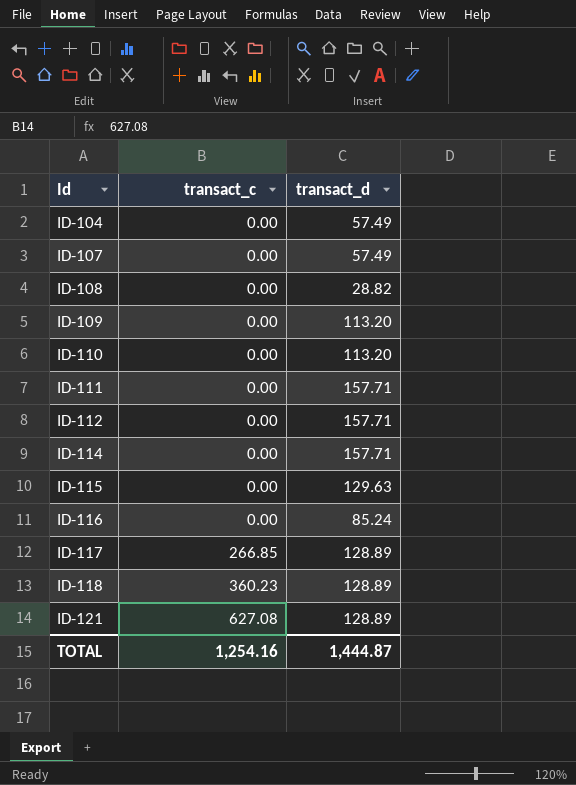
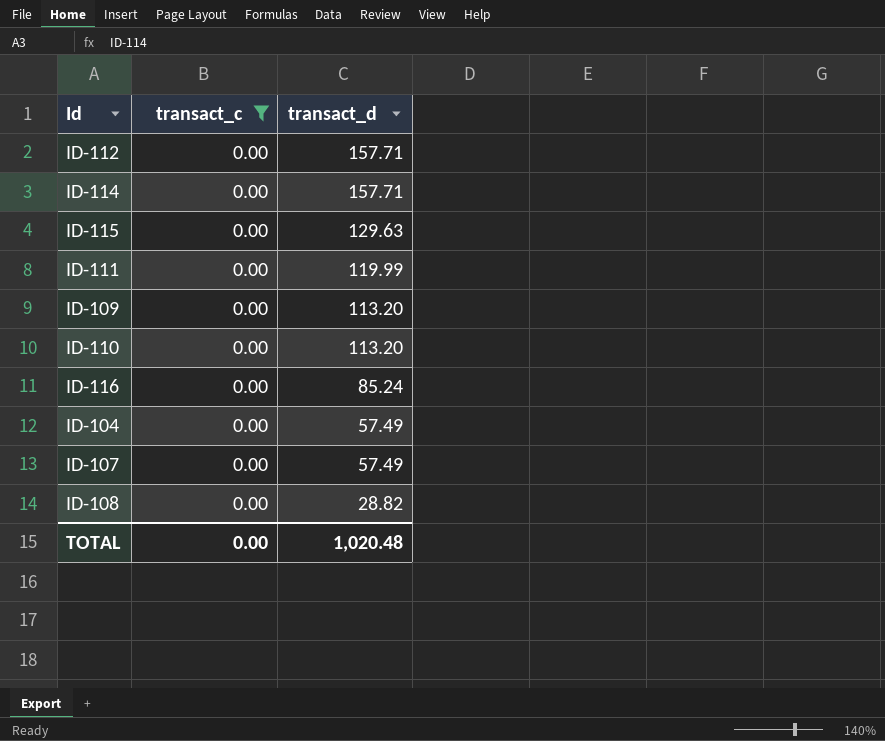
filter: none -> transact_c = 0.00
row order: Id ascending -> transact_d descending
ID-111 | transact_d: 157.71 -> 119.99
TOTAL | transact_c: 1,254.16 -> 0.00
TOTAL | transact_d: 1,444.87 -> 1,020.48

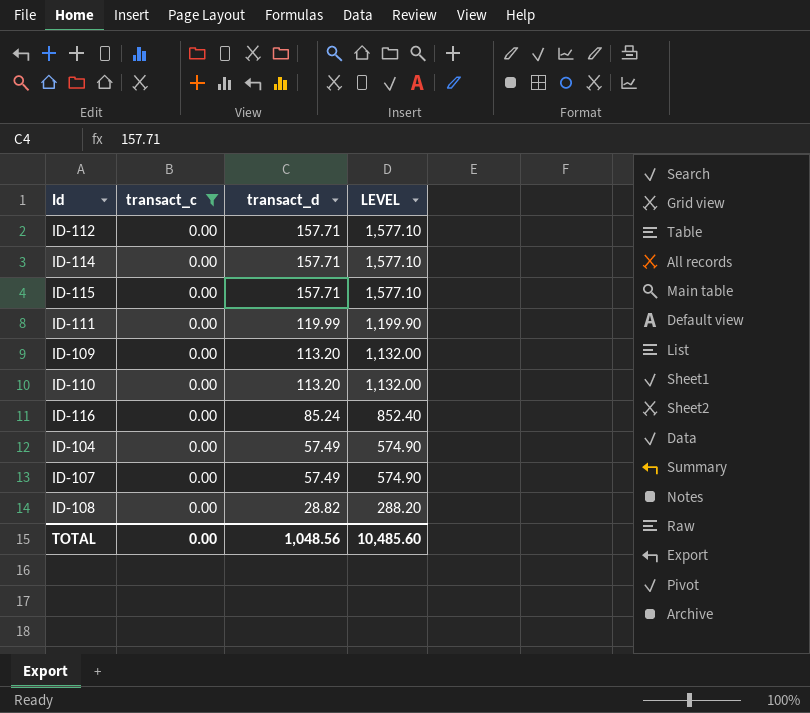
column LEVEL | formula: none -> [transact_d] * 10
ID-115 | transact_d: 129.63 -> 157.71
TOTAL | transact_d: 1,020.48 -> 1,048.56

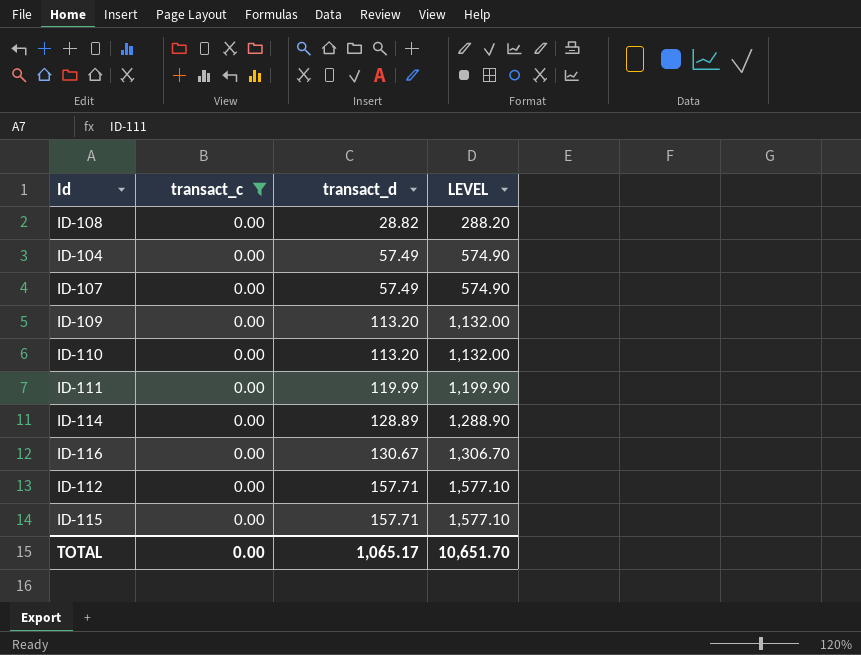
row order: transact_d descending -> transact_d ascending
ID-114 | transact_d: 157.71 -> 128.89
ID-114 | LEVEL: 1,577.10 -> 1,288.90
ID-116 | transact_d: 85.24 -> 130.67
ID-116 | LEVEL: 852.40 -> 1,306.70
TOTAL | transact_d: 1,048.56 -> 1,065.17
TOTAL | LEVEL: 10,485.60 -> 10,651.70

